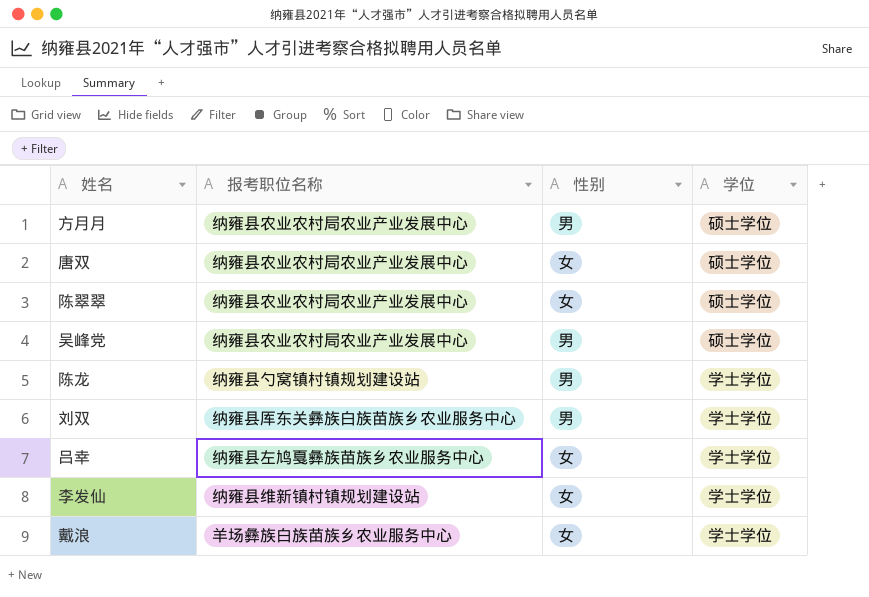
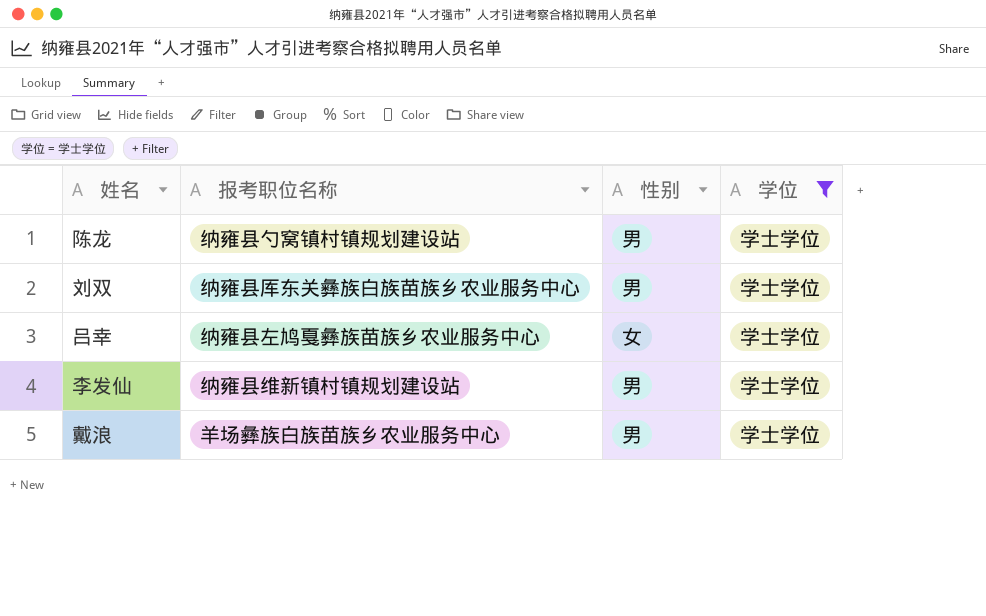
filter: none -> 学位 = 学士学位
李发仙 | 性别: 女 -> 男
戴浪 | 性别: 女 -> 男

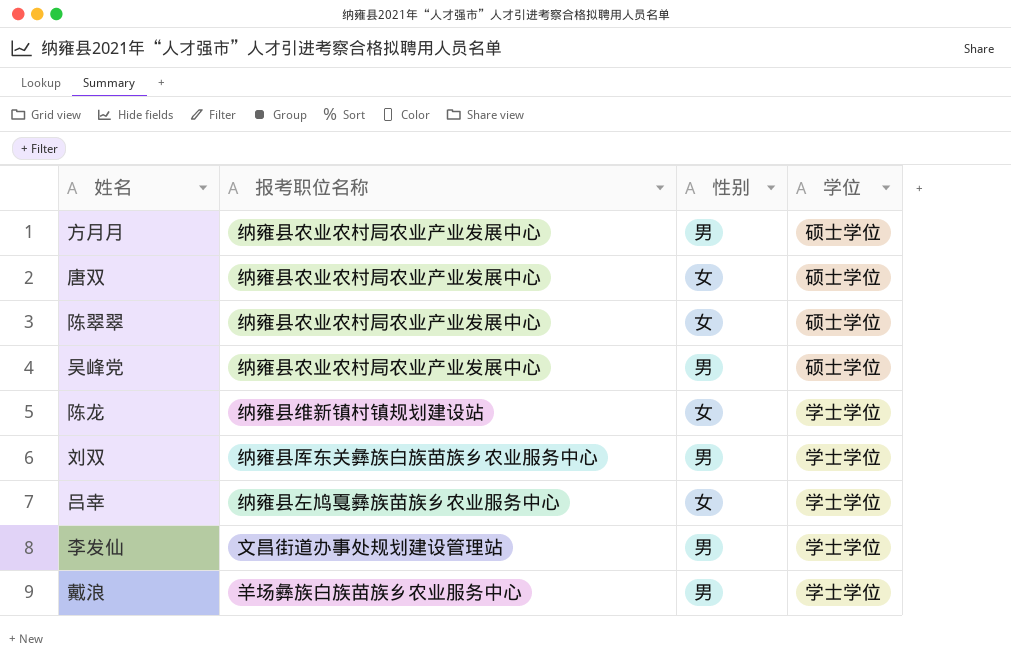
filter: 学位 = 学士学位 -> none
陈龙 | 报考职位名称: 纳雍县勺窝镇村镇规划建设站 -> 纳雍县维新镇村镇规划建设站
陈龙 | 性别: 男 -> 女
李发仙 | 报考职位名称: 纳雍县维新镇村镇规划建设站 -> 文昌街道办事处规划建设管理站

